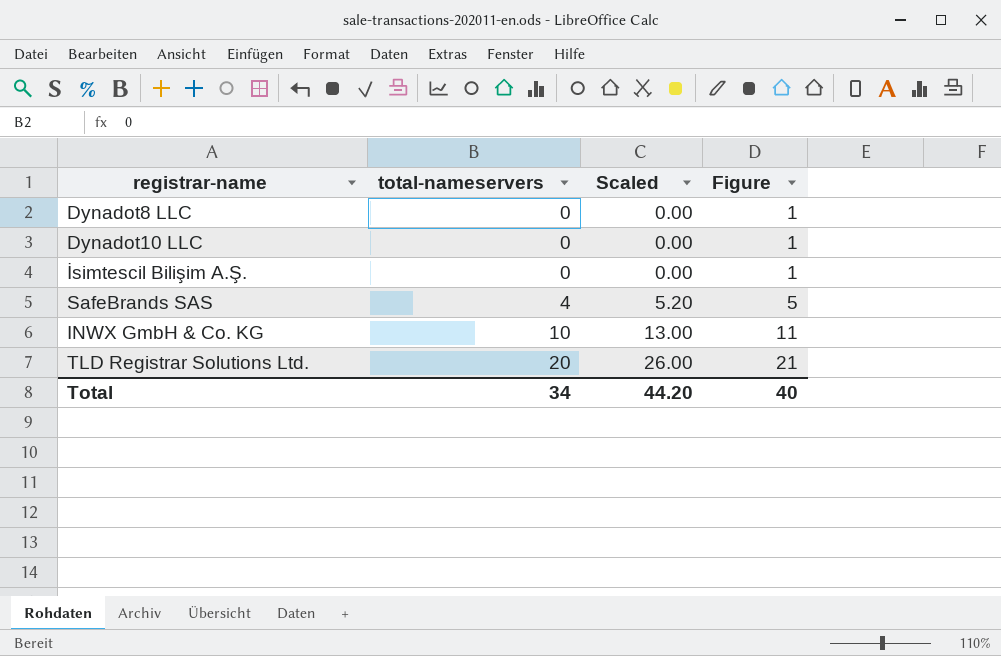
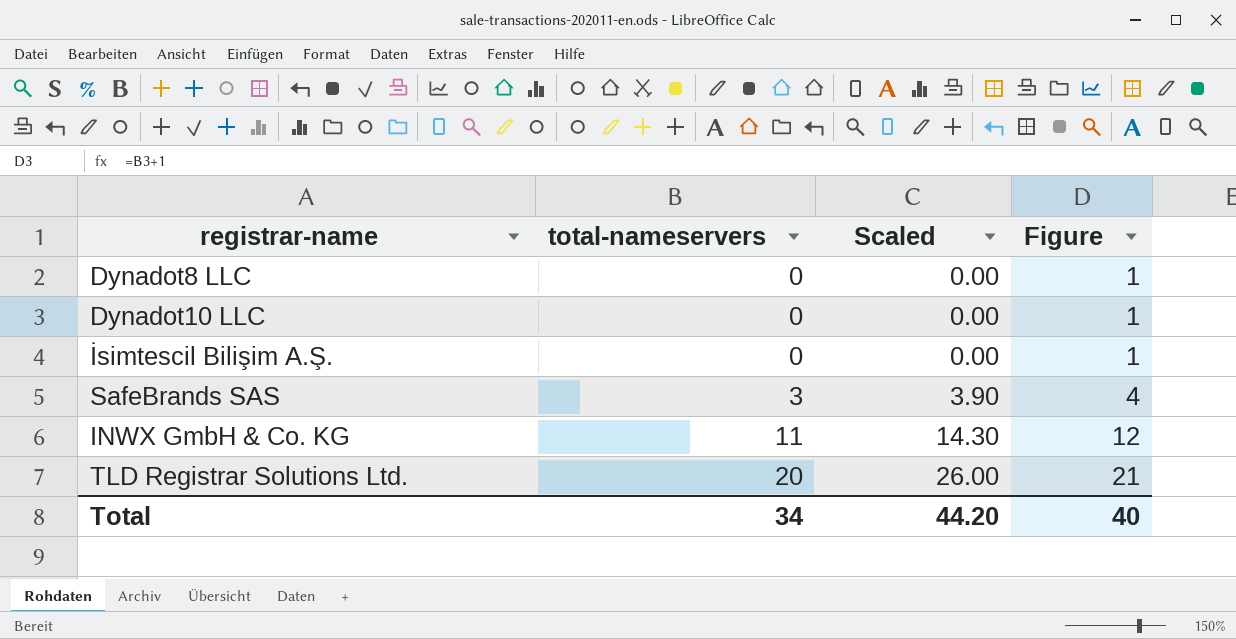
SafeBrands SAS | total-nameservers: 4 -> 3
SafeBrands SAS | Scaled: 5.20 -> 3.90
SafeBrands SAS | Figure: 5 -> 4
INWX GmbH & Co. KG | total-nameservers: 10 -> 11
INWX GmbH & Co. KG | Scaled: 13.00 -> 14.30
INWX GmbH & Co. KG | Figure: 11 -> 12

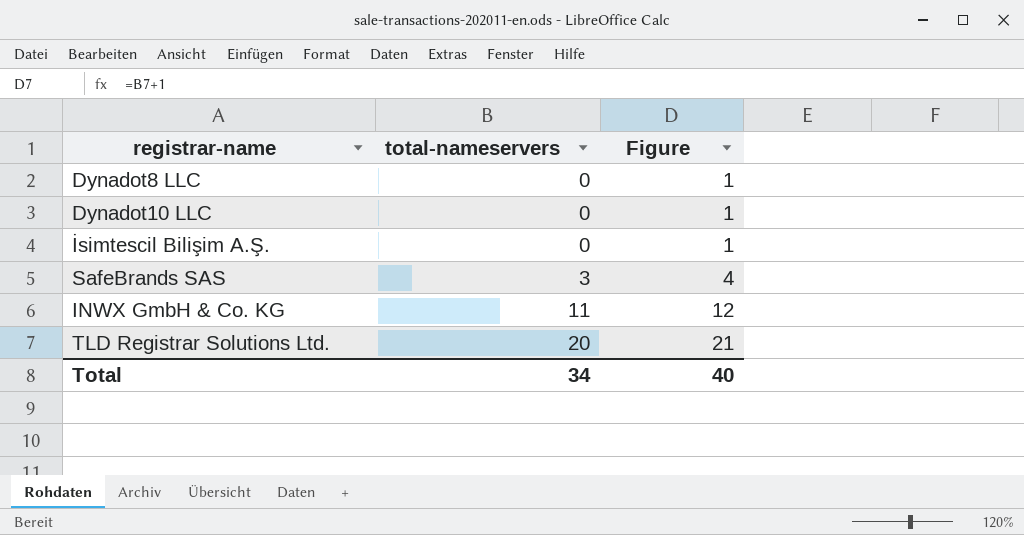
column Scaled | formula: [total-nameservers] * 1.3 -> none

